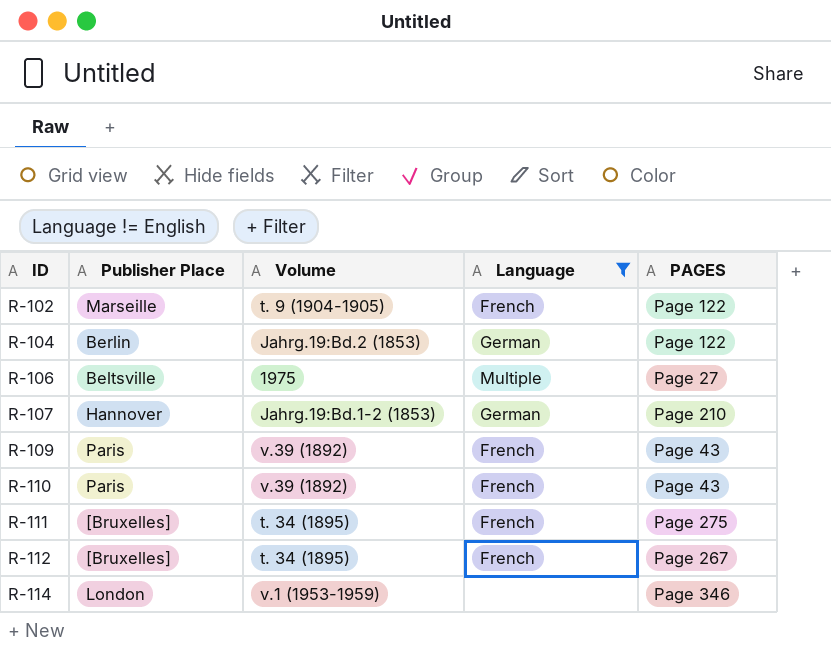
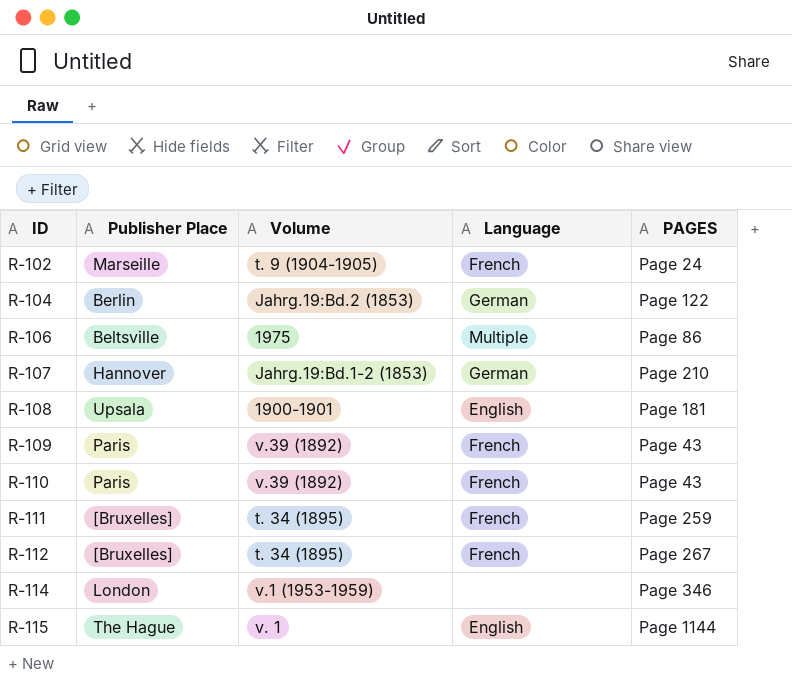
filter: Language != English -> none
R-102 | PAGES: Page 122 -> Page 24
R-106 | PAGES: Page 27 -> Page 86
R-111 | PAGES: Page 275 -> Page 259

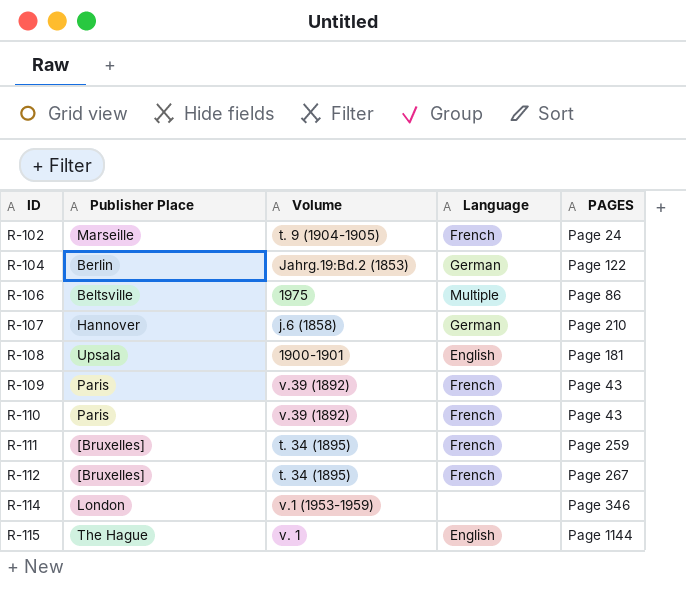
R-107 | Volume: Jahrg.19:Bd.1-2 (1853) -> j.6 (1858)

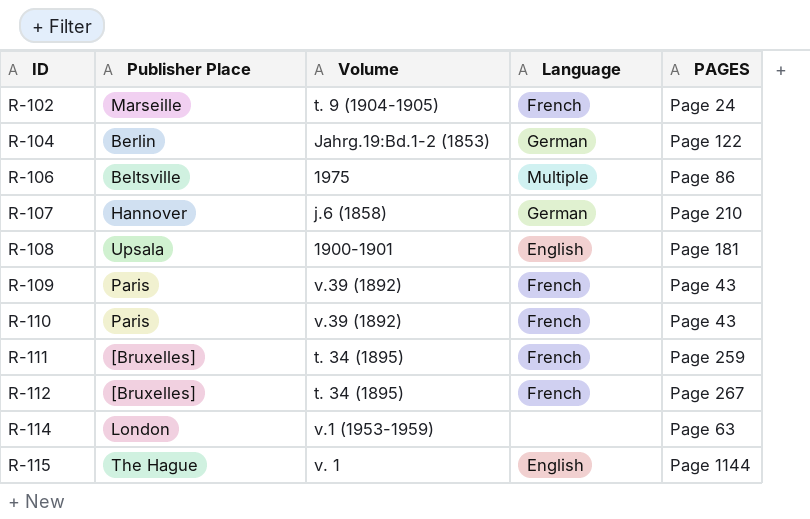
R-104 | Volume: Jahrg.19:Bd.2 (1853) -> Jahrg.19:Bd.1-2 (1853)
R-114 | PAGES: Page 346 -> Page 63

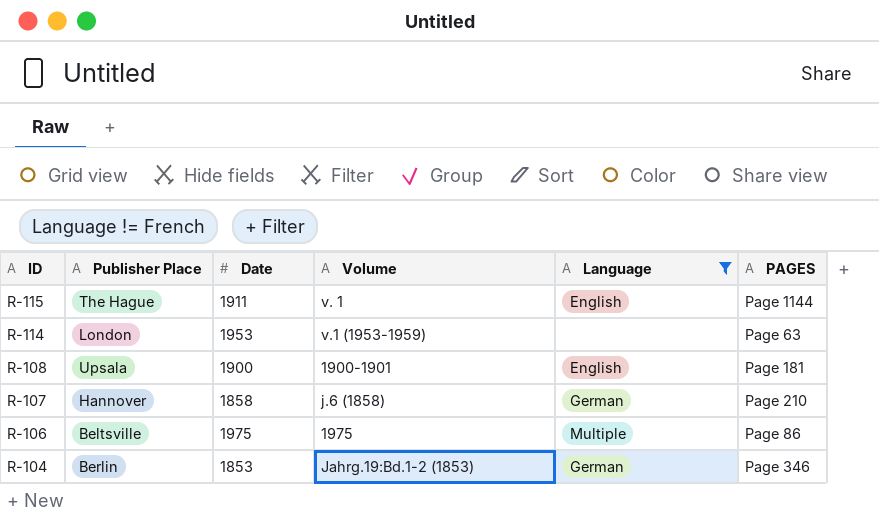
filter: none -> Language != French
row order: ID ascending -> ID descending
column Date | position: none -> 3
R-104 | PAGES: Page 122 -> Page 346

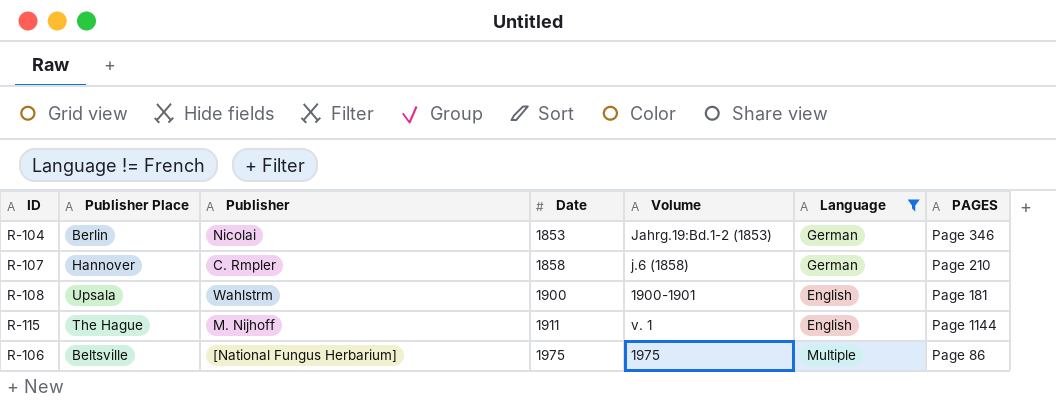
row order: ID descending -> Date ascending
column Publisher | position: none -> 3
row R-114: London | 1953 | v.1 (1953-1959) | none | Page 63 -> none

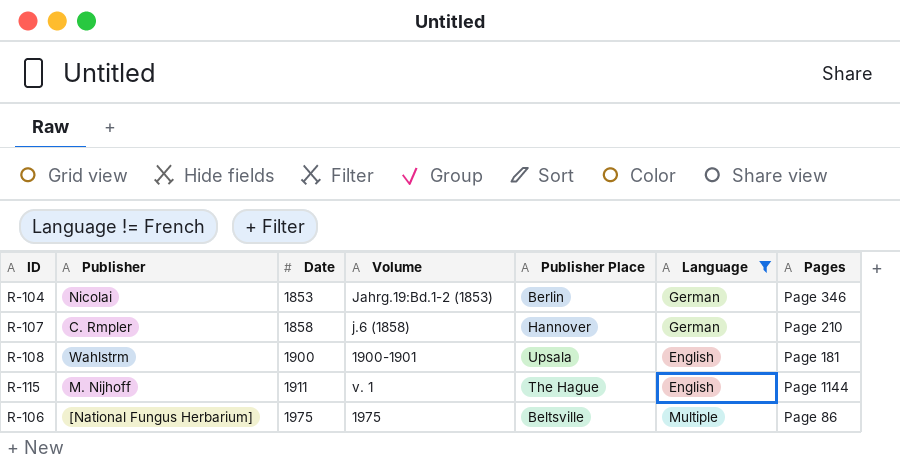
column Publisher Place | position: 2 -> 5
column name: PAGES -> Pages

